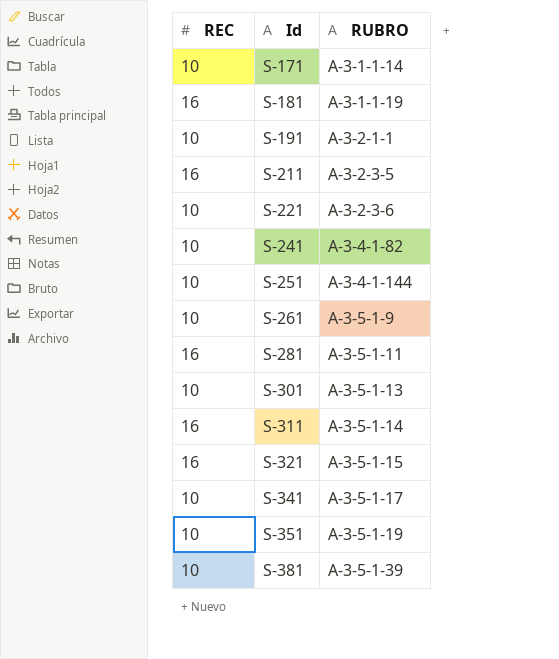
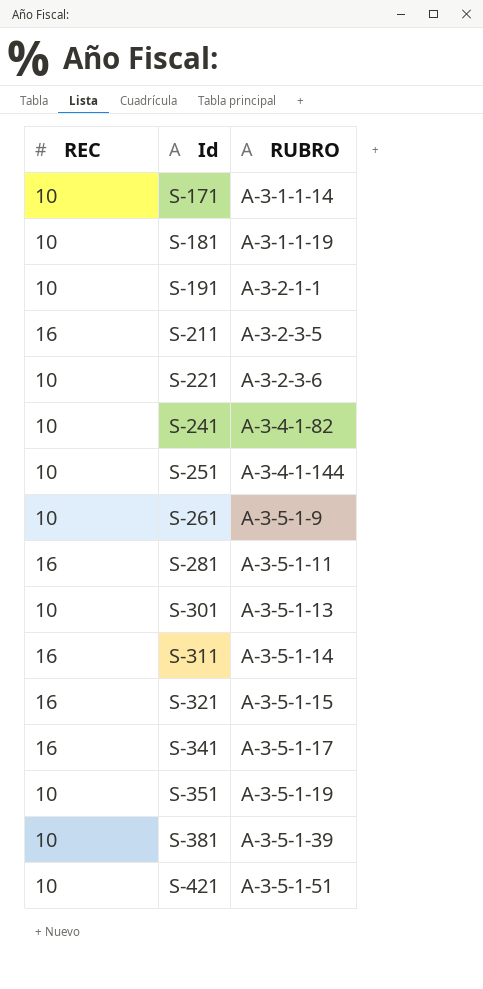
S-181 | REC: 16 -> 10
S-341 | REC: 10 -> 16
row S-421: none -> 10 | A-3-5-1-51

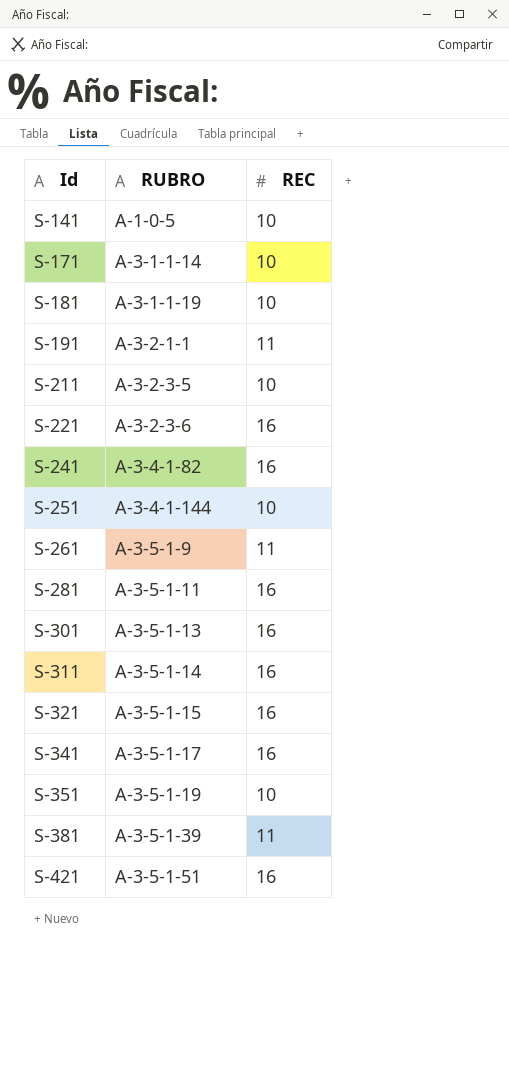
column REC | position: 1 -> 3
row S-141: none -> A-1-0-5 | 10
S-191 | REC: 10 -> 11
S-211 | REC: 16 -> 10
S-221 | REC: 10 -> 16
S-241 | REC: 10 -> 16
S-261 | REC: 10 -> 11
S-301 | REC: 10 -> 16
S-381 | REC: 10 -> 11
S-421 | REC: 10 -> 16

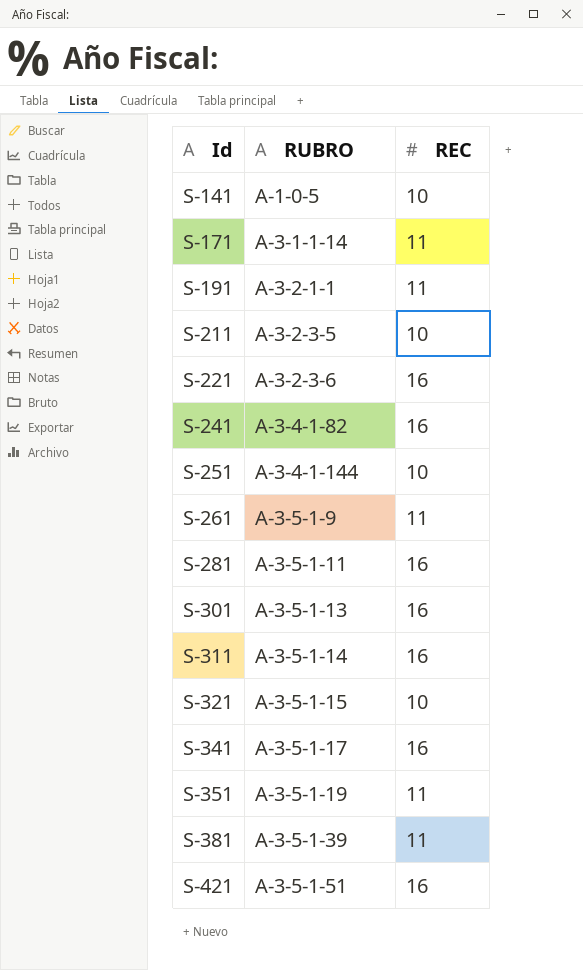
row S-181: A-3-1-1-19 | 10 -> none
S-171 | REC: 10 -> 11
S-321 | REC: 16 -> 10
S-351 | REC: 10 -> 11

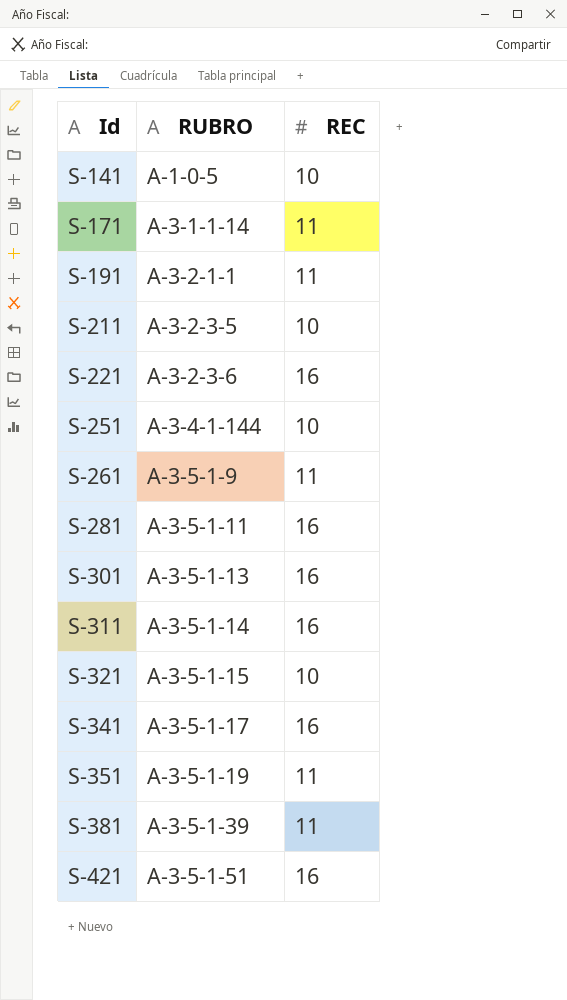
row S-241: A-3-4-1-82 | 16 -> none

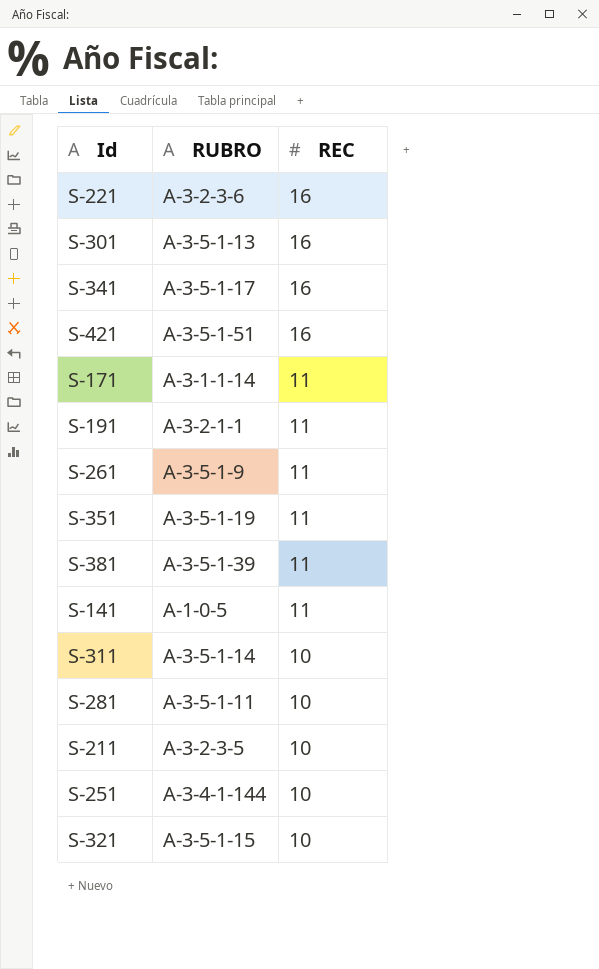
row order: Id ascending -> REC descending
S-141 | REC: 10 -> 11
S-311 | REC: 16 -> 10
S-281 | REC: 16 -> 10

